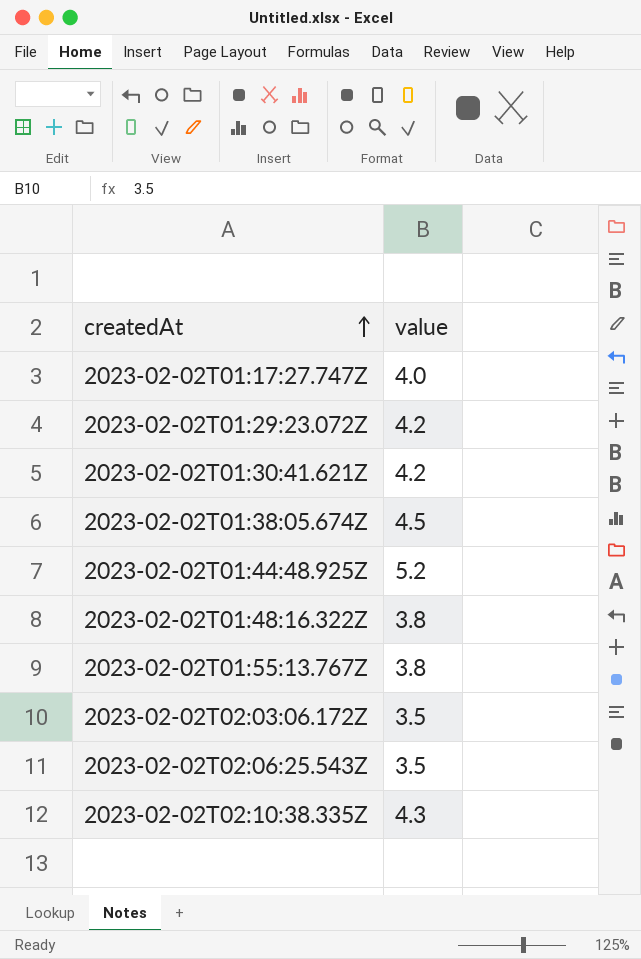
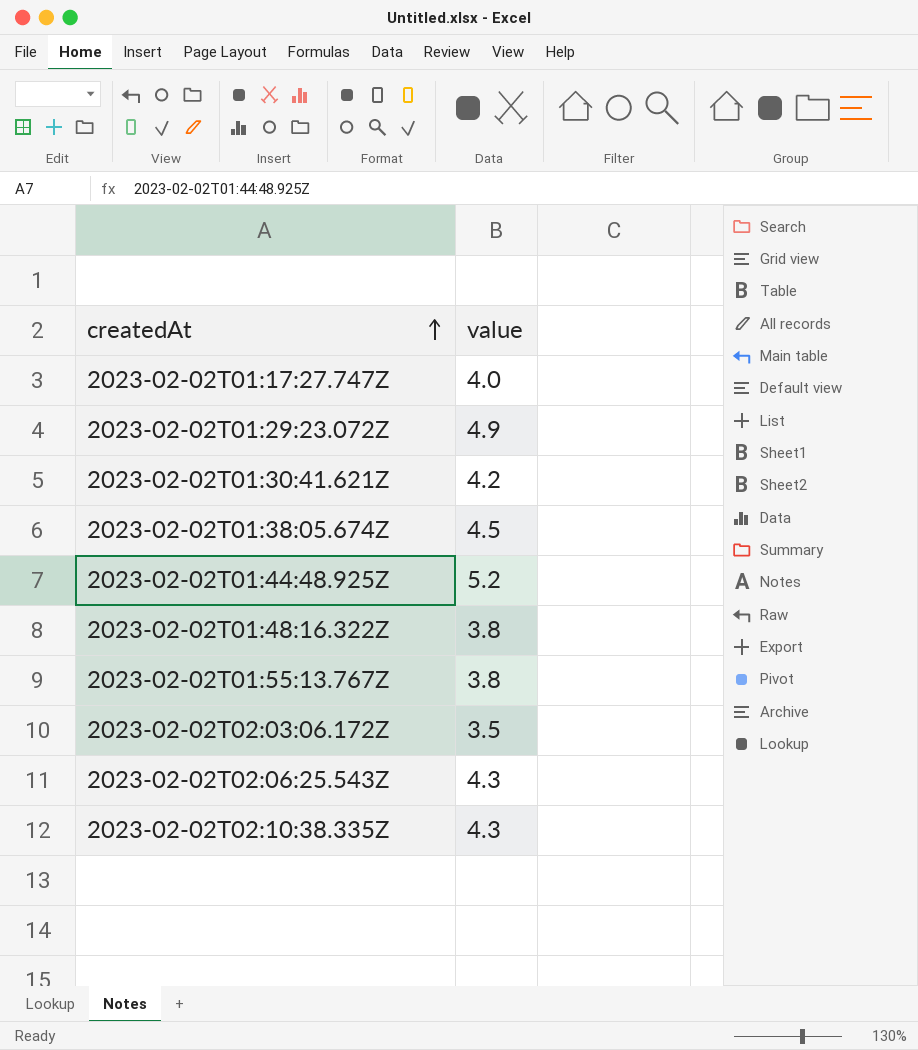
2023-02-02T01:29:23.072Z | value: 4.2 -> 4.9
2023-02-02T02:06:25.543Z | value: 3.5 -> 4.3

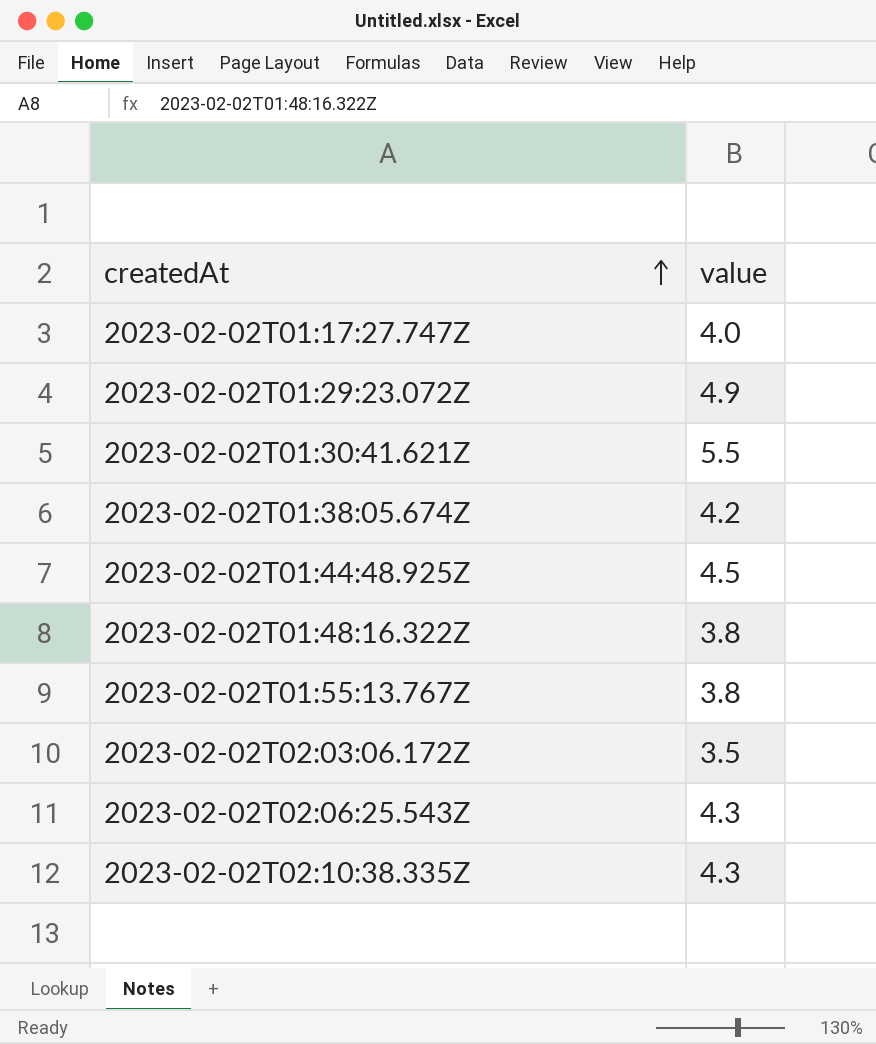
2023-02-02T01:30:41.621Z | value: 4.2 -> 5.5
2023-02-02T01:38:05.674Z | value: 4.5 -> 4.2
2023-02-02T01:44:48.925Z | value: 5.2 -> 4.5

